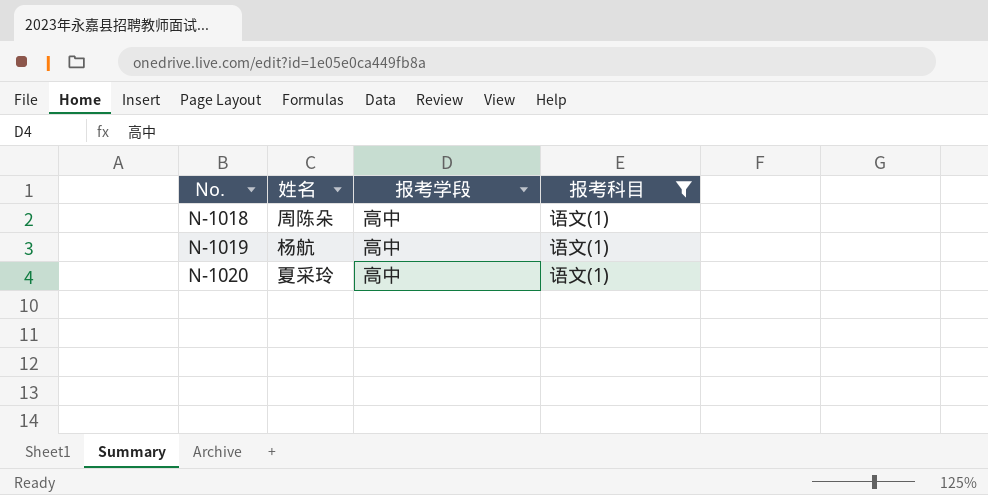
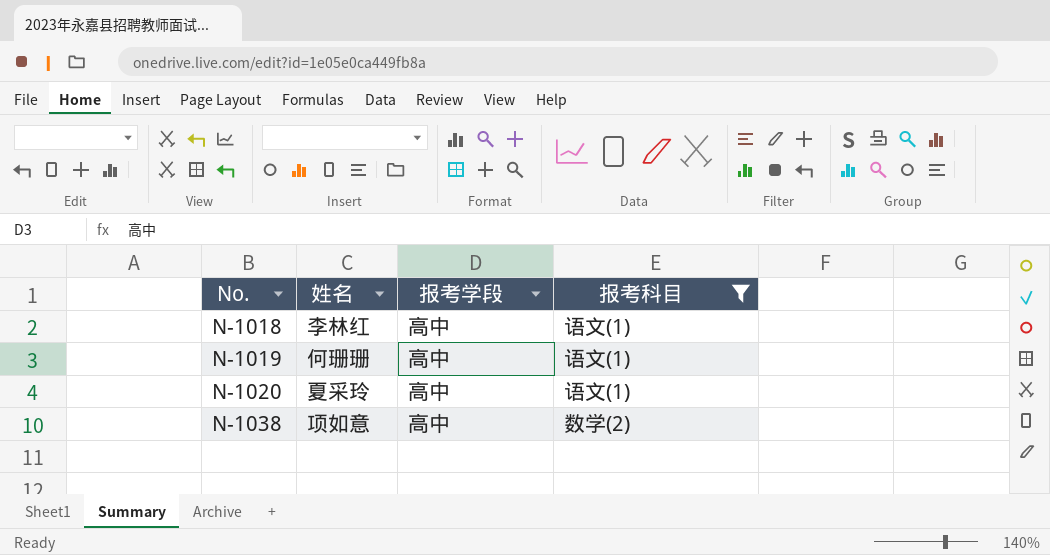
N-1018 | 姓名: 周陈朵 -> 李林红
N-1019 | 姓名: 杨航 -> 何珊珊
row N-1038: none -> 项如意 | 高中 | 数学(2)

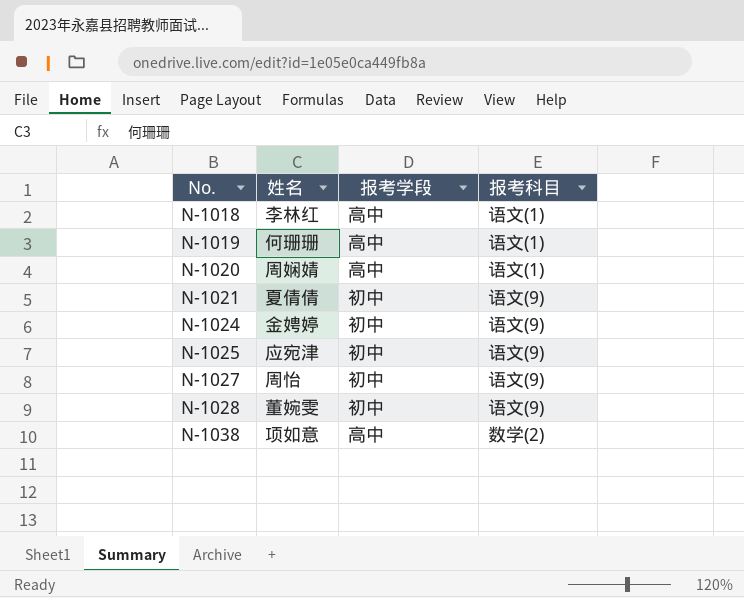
filter: 报考科目 != 语文(9) -> none
N-1020 | 姓名: 夏采玲 -> 周娴婧

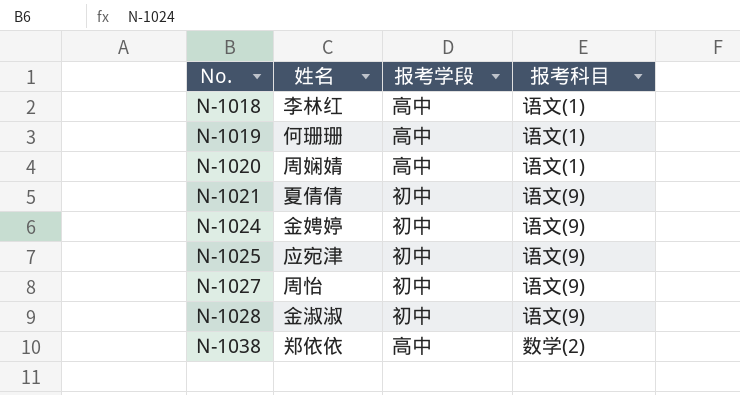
N-1028 | 姓名: 董婉雯 -> 金淑淑
N-1038 | 姓名: 项如意 -> 郑依依

